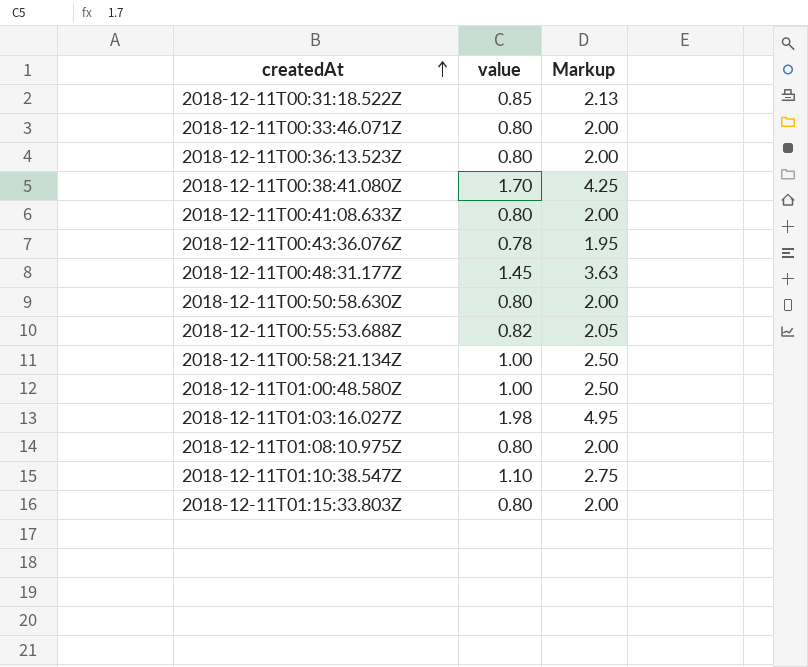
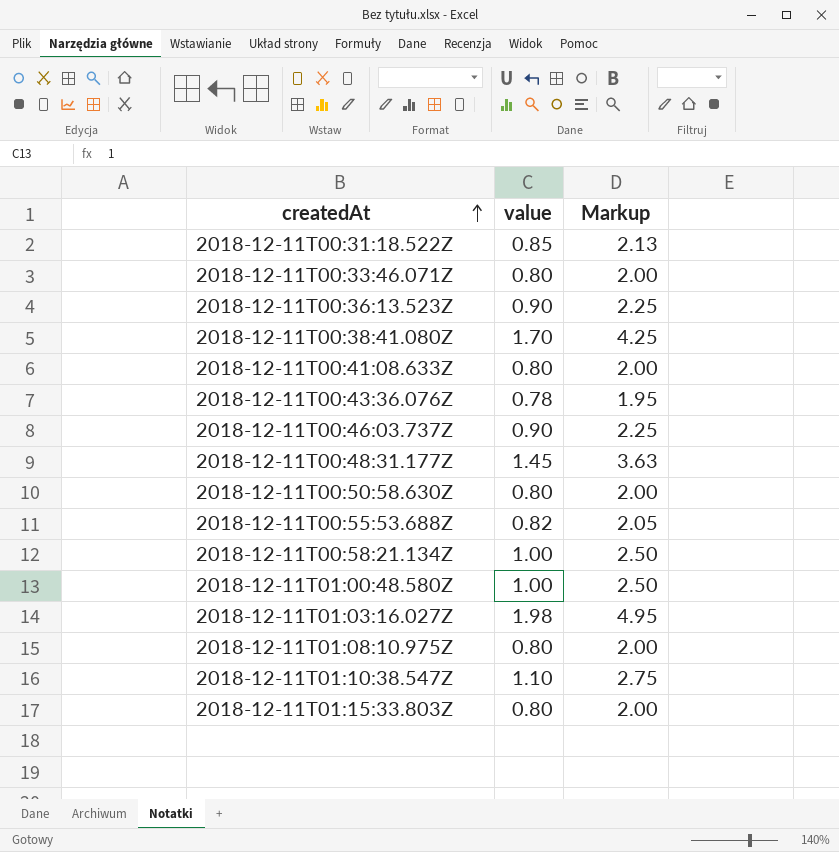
2018-12-11T00:36:13.523Z | value: 0.80 -> 0.90
2018-12-11T00:36:13.523Z | Markup: 2.00 -> 2.25
row 2018-12-11T00:46:03.737Z: none -> 0.90 | 2.25

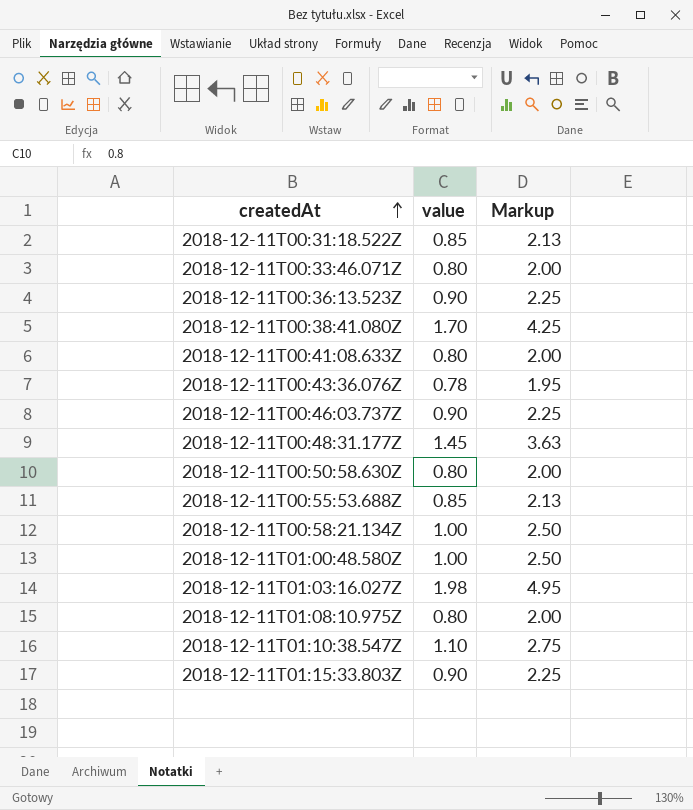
2018-12-11T00:55:53.688Z | value: 0.82 -> 0.85
2018-12-11T00:55:53.688Z | Markup: 2.05 -> 2.13
2018-12-11T01:15:33.803Z | value: 0.80 -> 0.90
2018-12-11T01:15:33.803Z | Markup: 2.00 -> 2.25

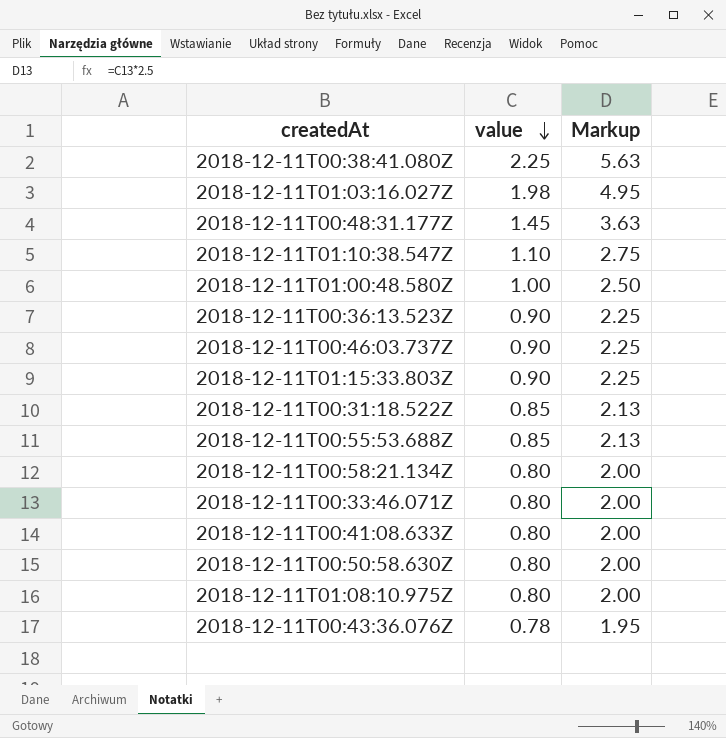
row order: createdAt ascending -> value descending
2018-12-11T00:38:41.080Z | value: 1.70 -> 2.25
2018-12-11T00:38:41.080Z | Markup: 4.25 -> 5.63
2018-12-11T00:58:21.134Z | value: 1.00 -> 0.80
2018-12-11T00:58:21.134Z | Markup: 2.50 -> 2.00

